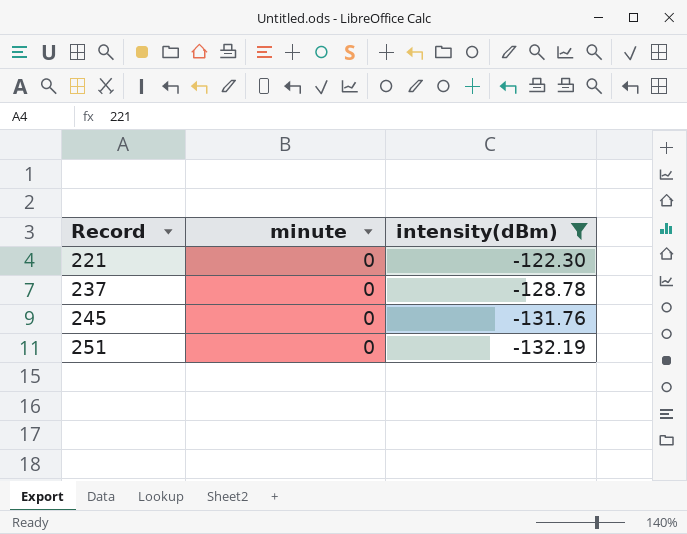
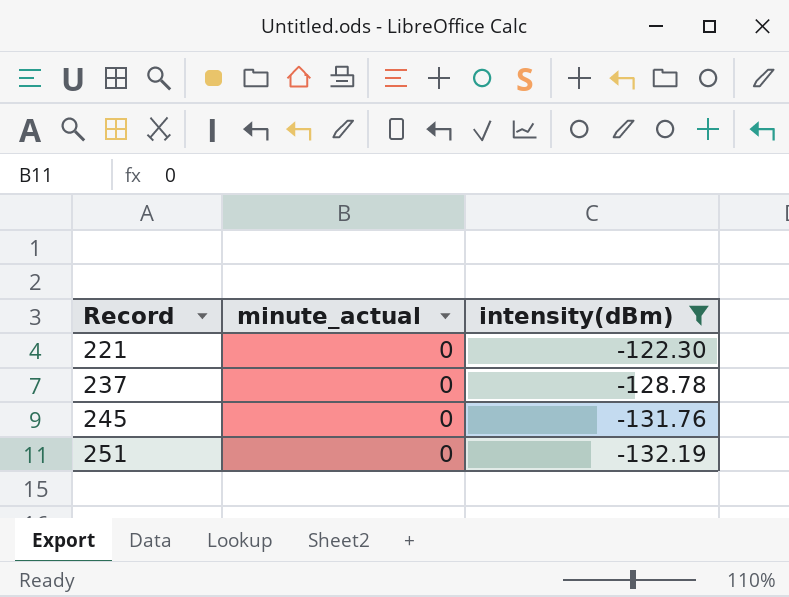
column name: minute -> minute_actual

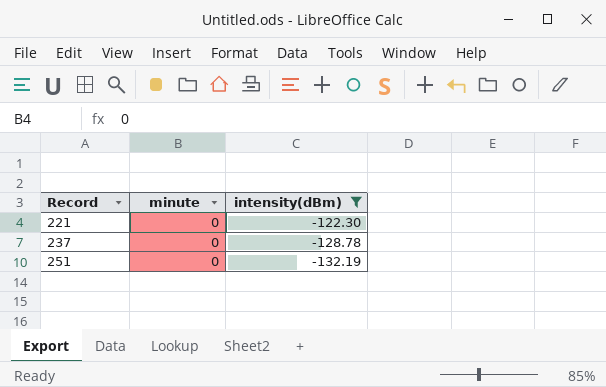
column name: minute_actual -> minute
row 245: 0 | -131.76 -> none

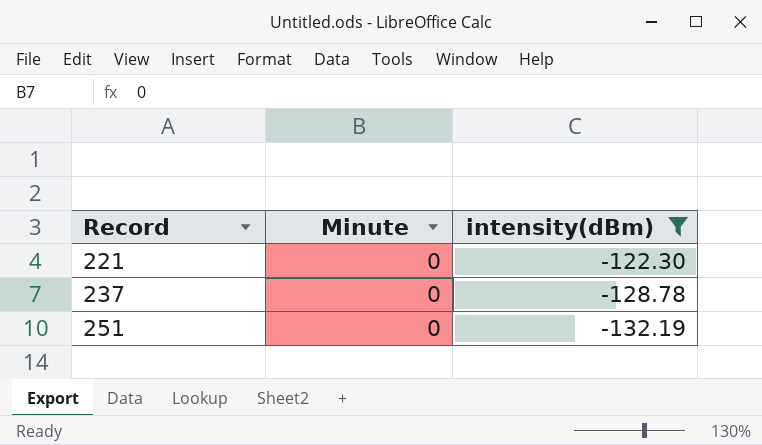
column name: minute -> Minute

